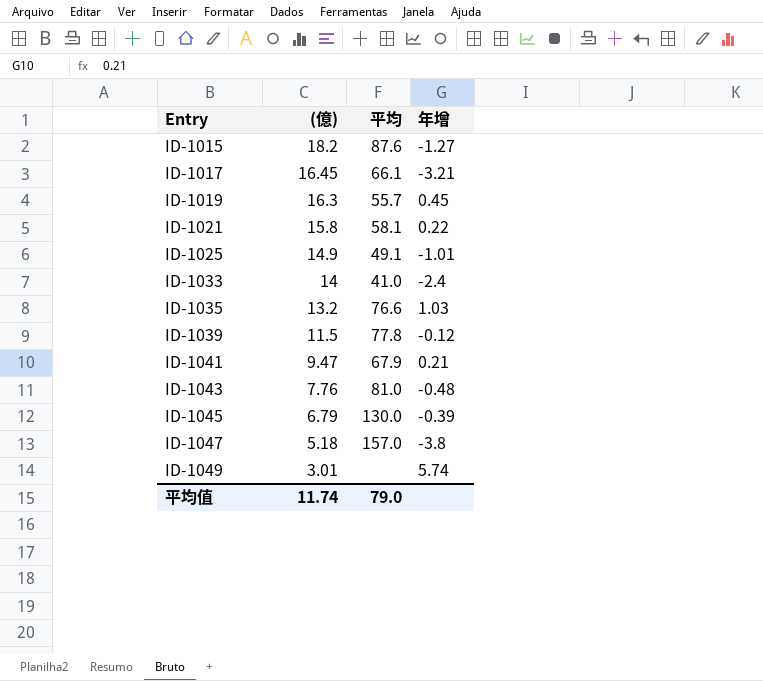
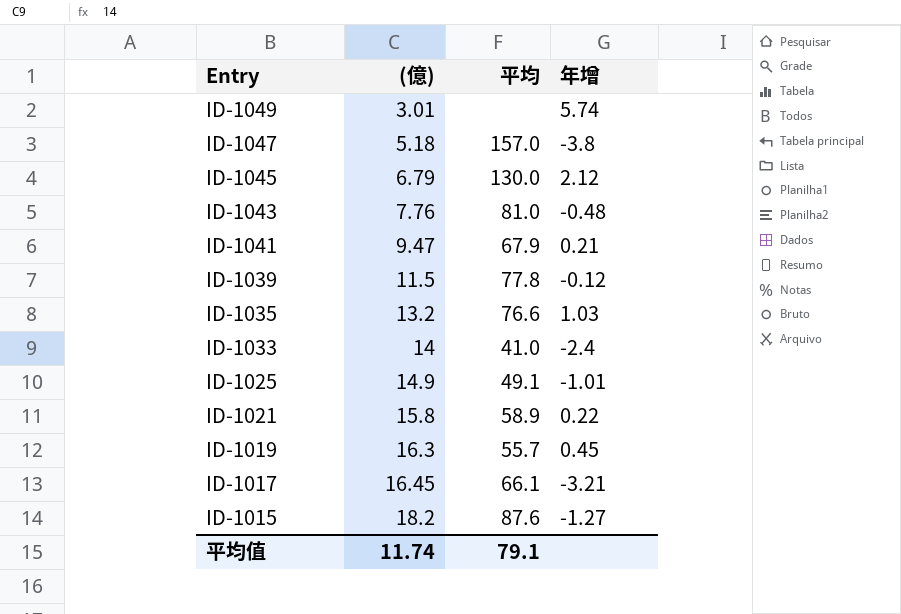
row order: Entry ascending -> Entry descending
ID-1045 | 年增: -0.39 -> 2.12
ID-1021 | 平均: 58.1 -> 58.9
平均值 | 平均: 79.0 -> 79.1

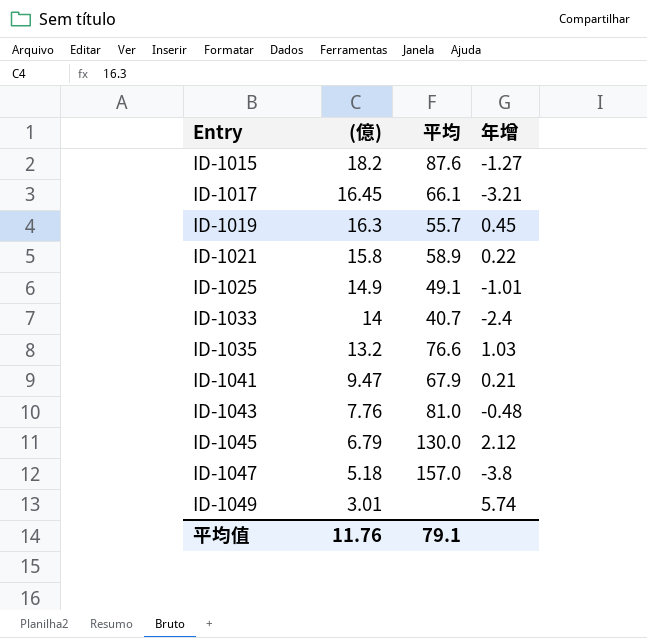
row order: Entry descending -> Entry ascending
row ID-1039: 11.5 | 77.8 | -0.12 -> none
ID-1033 | 平均: 41.0 -> 40.7
平均值 | (億): 11.74 -> 11.76

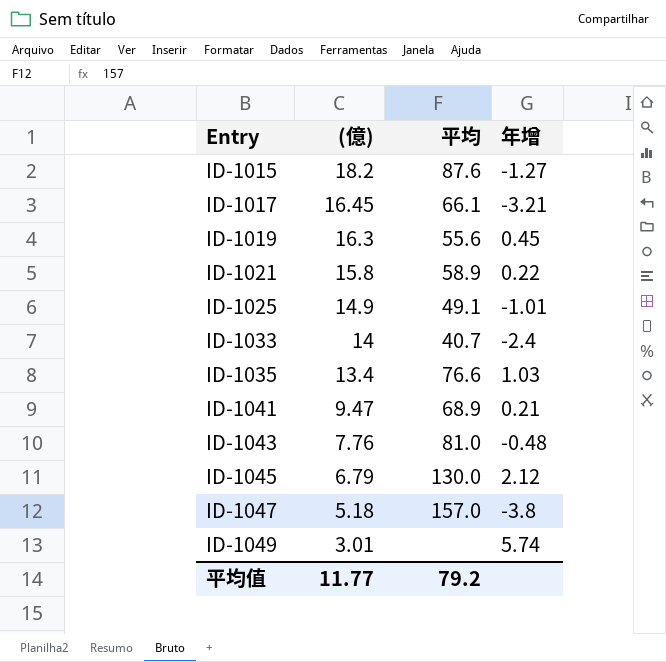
ID-1019 | 平均: 55.7 -> 55.6
ID-1035 | (億): 13.2 -> 13.4
ID-1041 | 平均: 67.9 -> 68.9
平均值 | (億): 11.76 -> 11.77
平均值 | 平均: 79.1 -> 79.2

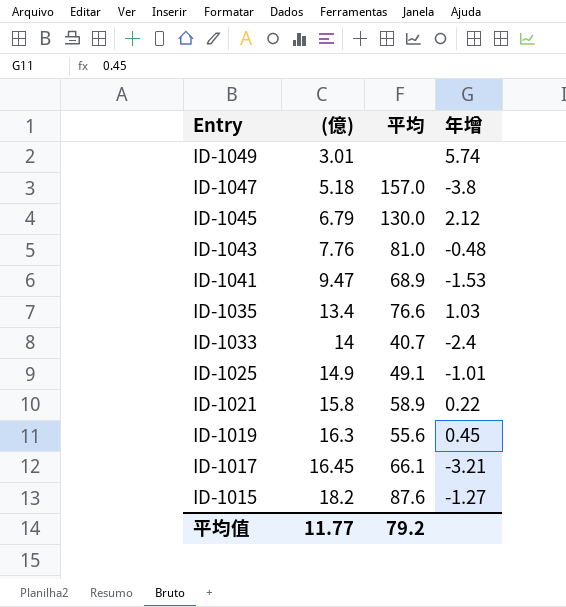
row order: Entry ascending -> Entry descending
ID-1041 | 年增: 0.21 -> -1.53

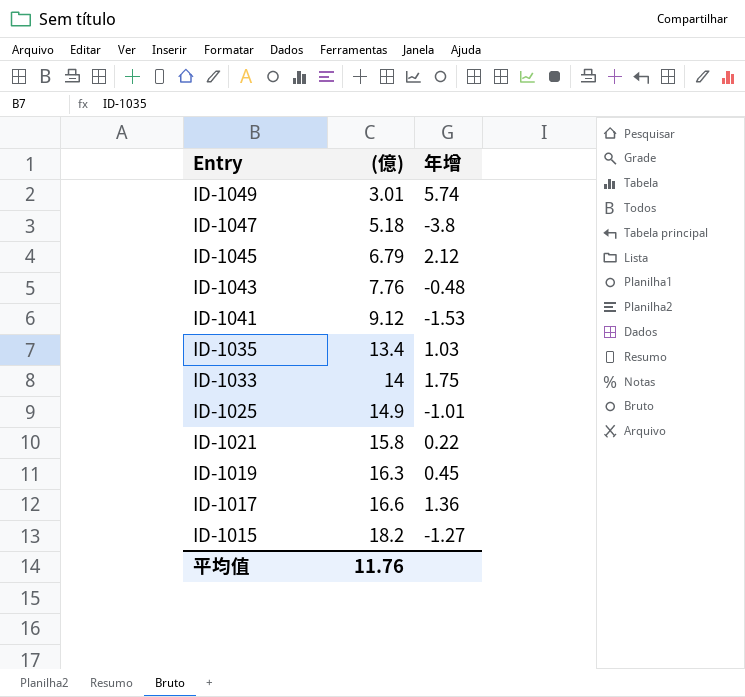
column 平均 | position: 3 -> none
ID-1041 | (億): 9.47 -> 9.12
ID-1033 | 年增: -2.4 -> 1.75
ID-1017 | (億): 16.45 -> 16.6
ID-1017 | 年增: -3.21 -> 1.36
平均值 | (億): 11.77 -> 11.76

